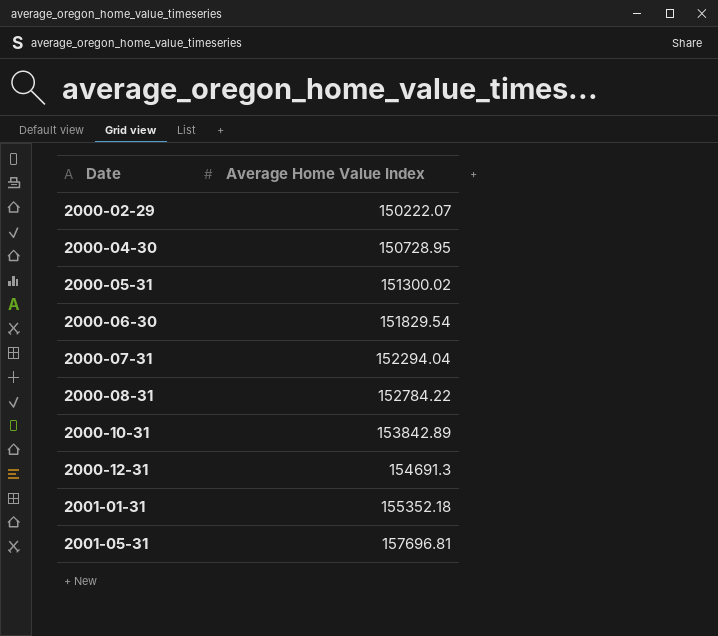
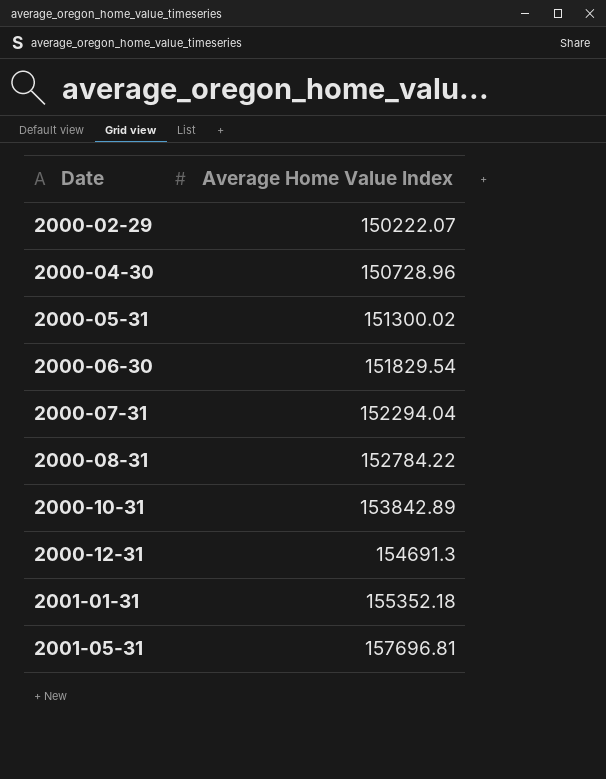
2000-04-30 | Average Home Value Index: 150728.95 -> 150728.96

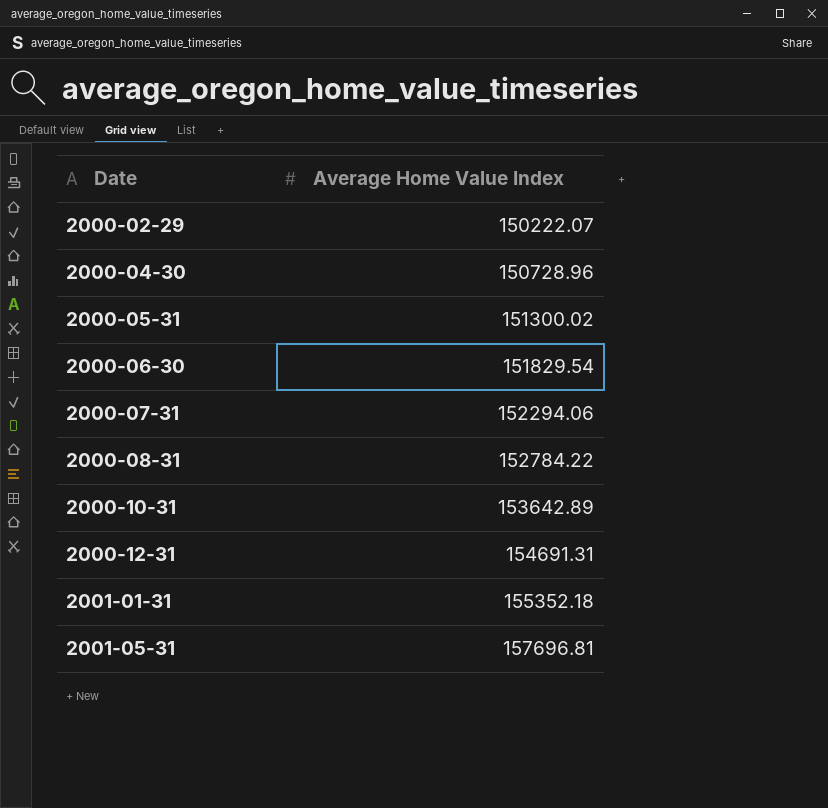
2000-07-31 | Average Home Value Index: 152294.04 -> 152294.06
2000-10-31 | Average Home Value Index: 153842.89 -> 153642.89
2000-12-31 | Average Home Value Index: 154691.3 -> 154691.31

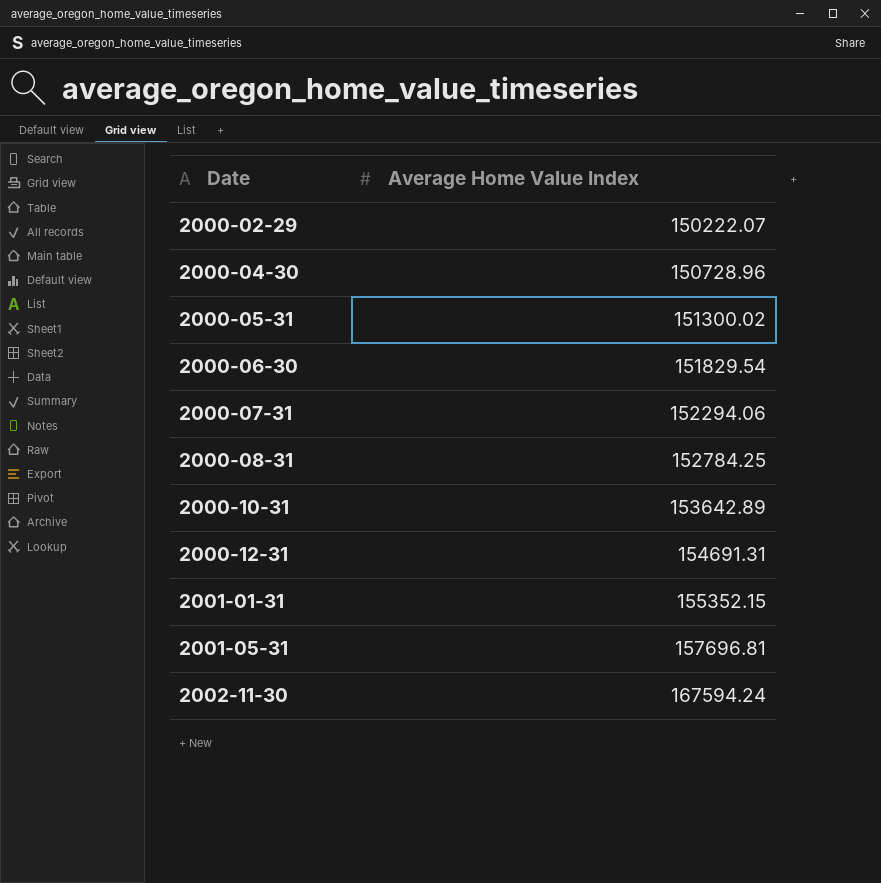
2000-08-31 | Average Home Value Index: 152784.22 -> 152784.25
2001-01-31 | Average Home Value Index: 155352.18 -> 155352.15
row 2002-11-30: none -> 167594.24

